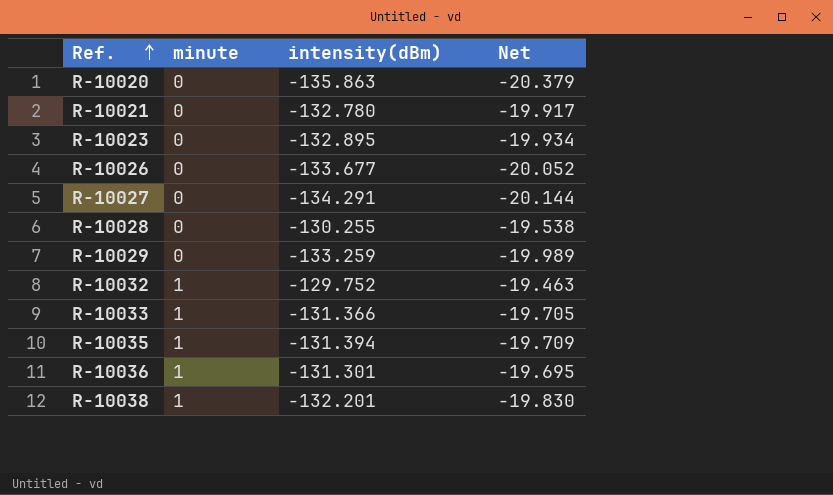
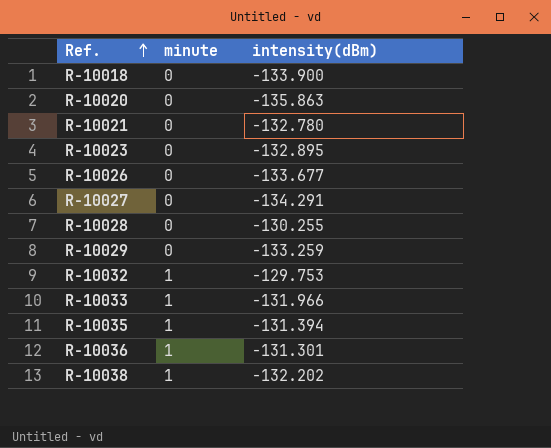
column Net | formula: [intensity(dBm)] * 0.15 -> none
row R-10018: none -> 0 | -133.900
R-10032 | intensity(dBm): -129.752 -> -129.753
R-10033 | intensity(dBm): -131.366 -> -131.966
R-10038 | intensity(dBm): -132.201 -> -132.202

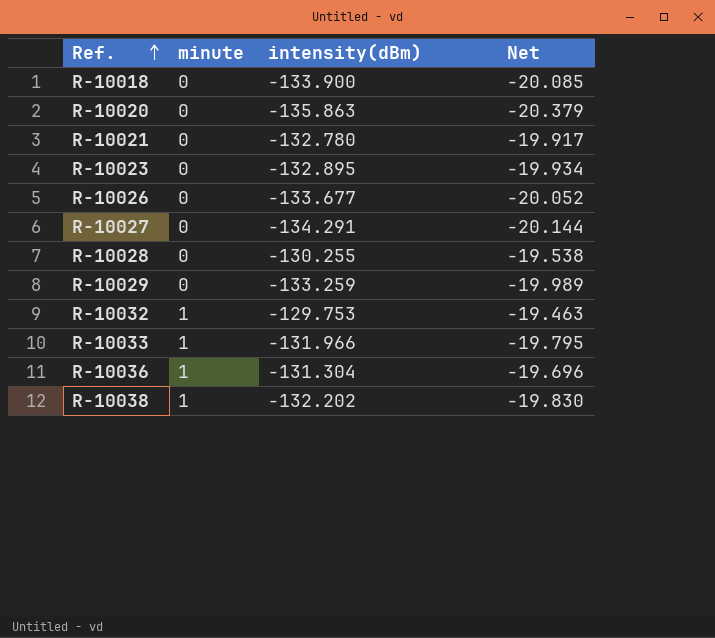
column Net | formula: none -> [intensity(dBm)] * 0.15
row R-10035: 1 | -131.394 -> none
R-10036 | intensity(dBm): -131.301 -> -131.304

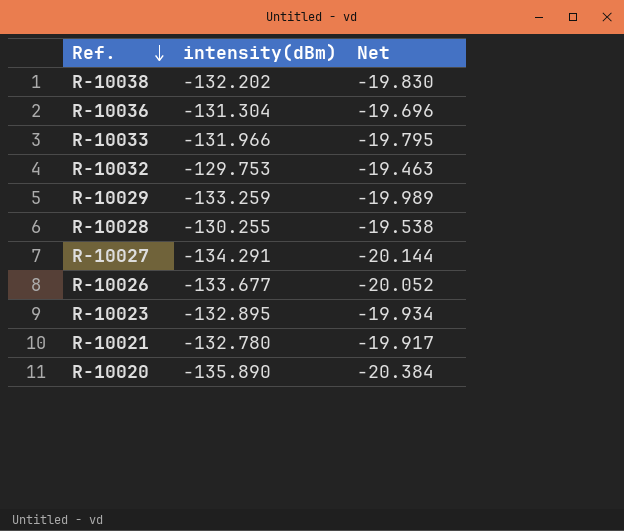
row order: Ref. ascending -> Ref. descending
column minute | position: 2 -> none
row R-10018: 0 | -133.900 | -20.085 -> none
R-10020 | intensity(dBm): -135.863 -> -135.890
R-10020 | Net: -20.379 -> -20.384

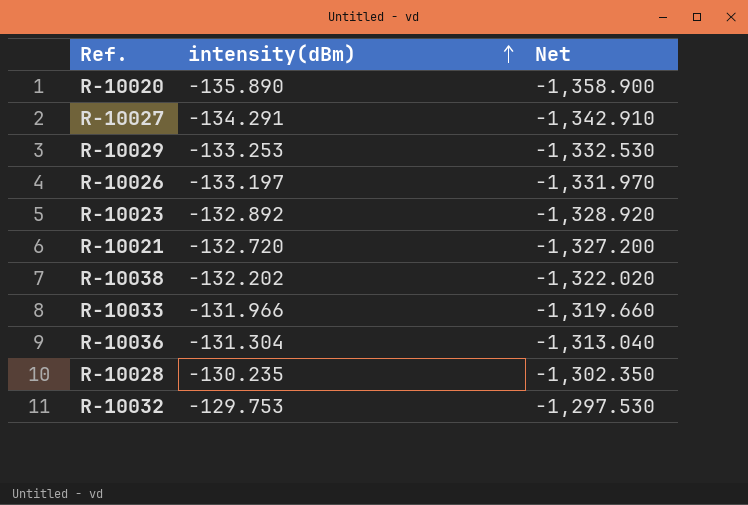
row order: Ref. descending -> intensity(dBm) ascending
column Net | formula: [intensity(dBm)] * 0.15 -> [intensity(dBm)] * 10
R-10029 | intensity(dBm): -133.259 -> -133.253
R-10026 | intensity(dBm): -133.677 -> -133.197
R-10023 | intensity(dBm): -132.895 -> -132.892
R-10021 | intensity(dBm): -132.780 -> -132.720
R-10028 | intensity(dBm): -130.255 -> -130.235

